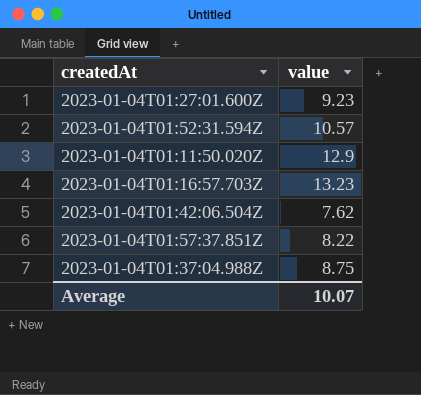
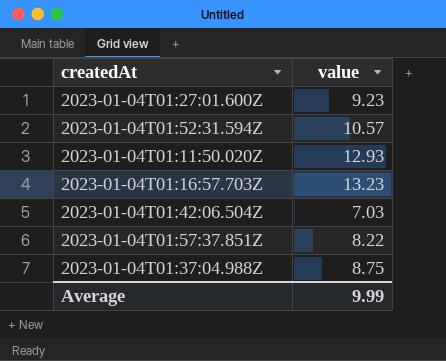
2023-01-04T01:11:50.020Z | value: 12.9 -> 12.93
2023-01-04T01:42:06.504Z | value: 7.62 -> 7.03
Average | value: 10.07 -> 9.99

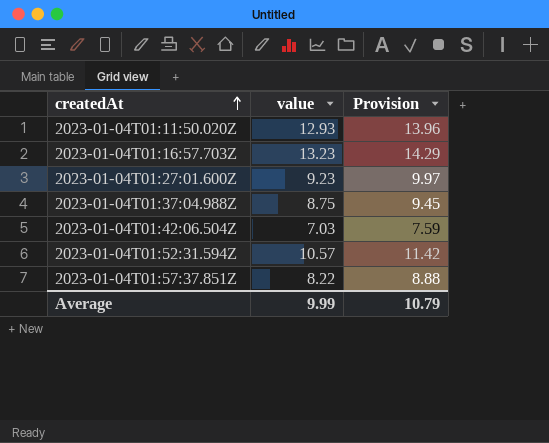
row order: none -> createdAt ascending
column Provision | formula: none -> [value] * 1.08

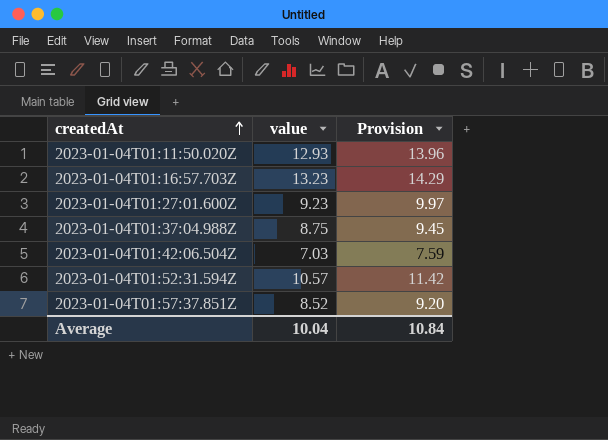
2023-01-04T01:57:37.851Z | value: 8.22 -> 8.52
2023-01-04T01:57:37.851Z | Provision: 8.88 -> 9.20
Average | value: 9.99 -> 10.04
Average | Provision: 10.79 -> 10.84

